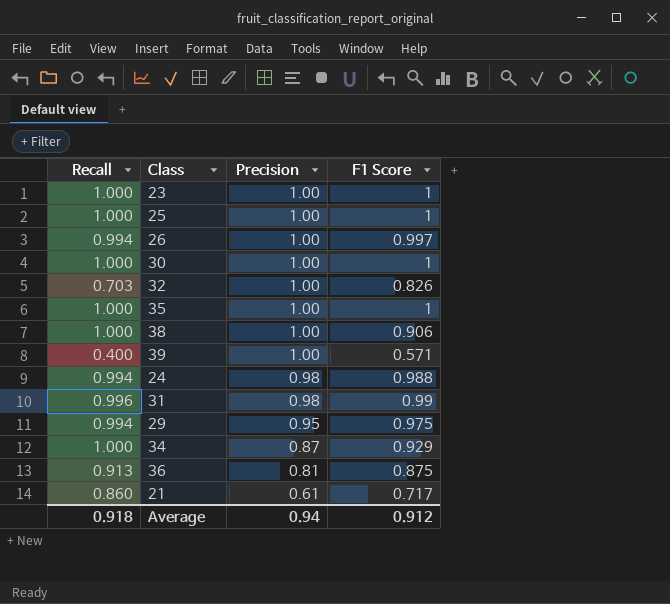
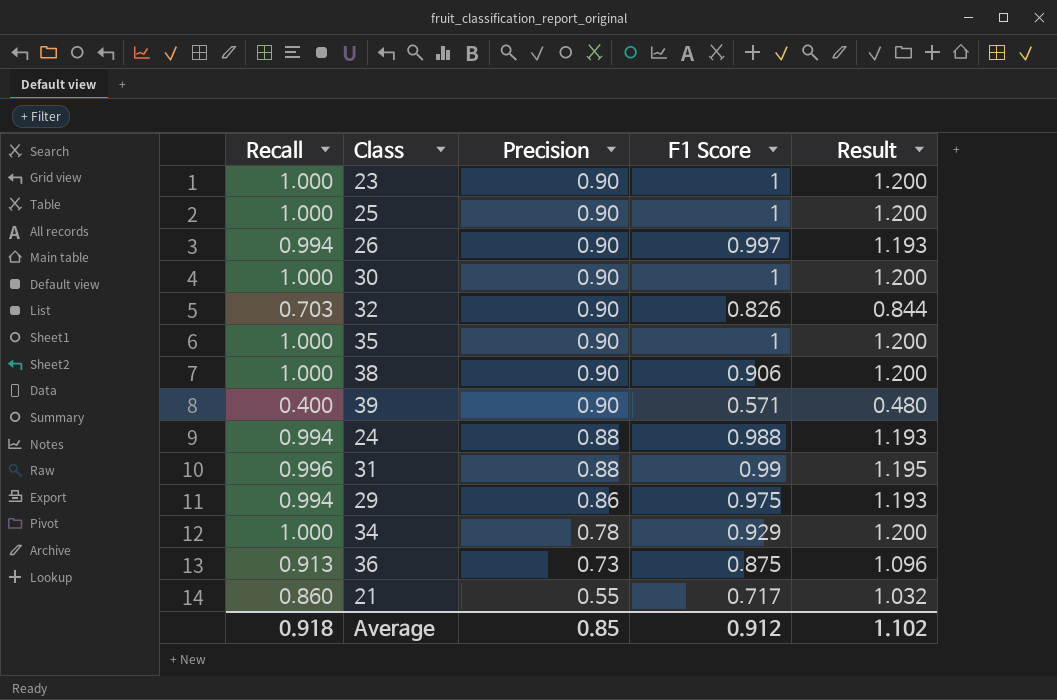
column Result | formula: none -> [Recall] * 1.2
23 | Precision: 1.00 -> 0.90
25 | Precision: 1.00 -> 0.90
26 | Precision: 1.00 -> 0.90
30 | Precision: 1.00 -> 0.90
32 | Precision: 1.00 -> 0.90
35 | Precision: 1.00 -> 0.90
38 | Precision: 1.00 -> 0.90
39 | Precision: 1.00 -> 0.90
24 | Precision: 0.98 -> 0.88
31 | Precision: 0.98 -> 0.88
29 | Precision: 0.95 -> 0.86
34 | Precision: 0.87 -> 0.78
36 | Precision: 0.81 -> 0.73
21 | Precision: 0.61 -> 0.55
Average | Precision: 0.94 -> 0.85

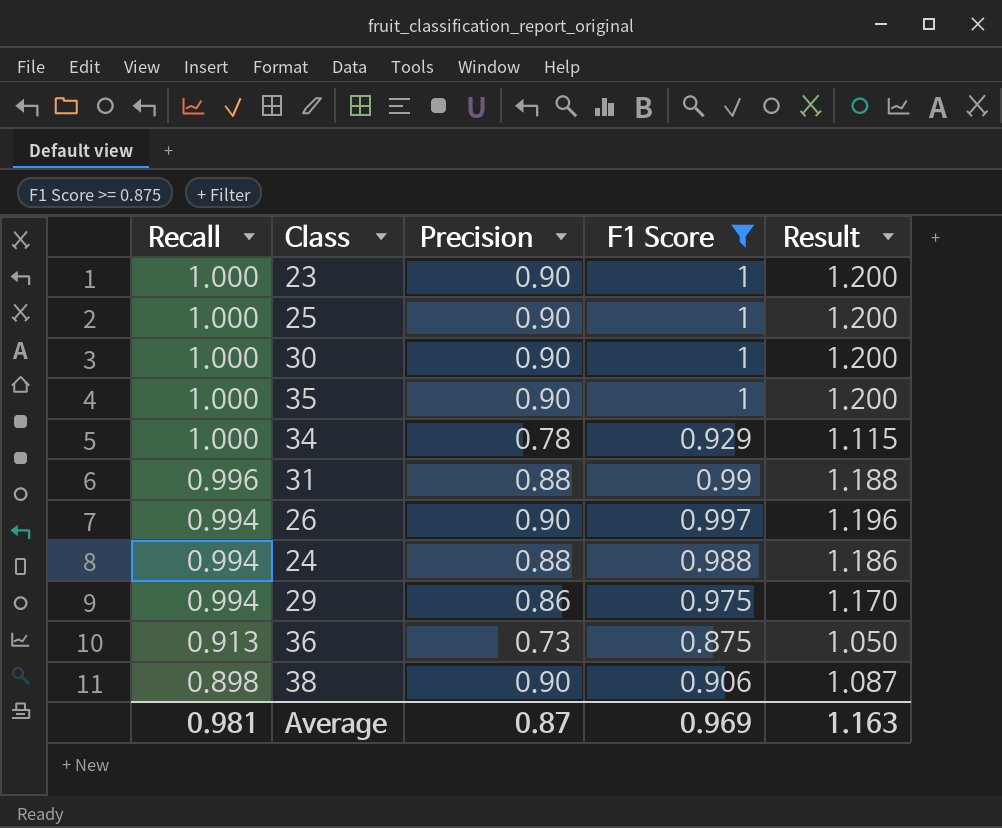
filter: none -> F1 Score >= 0.875
row order: Precision descending -> Recall descending
column Result | formula: [Recall] * 1.2 -> [F1 Score] * 1.2
38 | Recall: 1.000 -> 0.898
Average | Recall: 0.918 -> 0.981
Average | Precision: 0.85 -> 0.87
Average | F1 Score: 0.912 -> 0.969
Average | Result: 1.102 -> 1.163

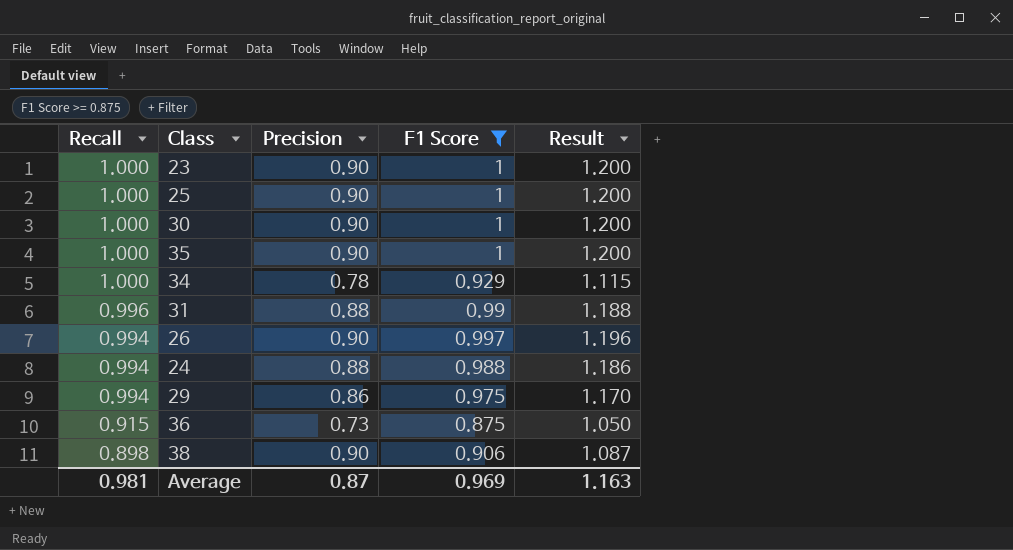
36 | Recall: 0.913 -> 0.915

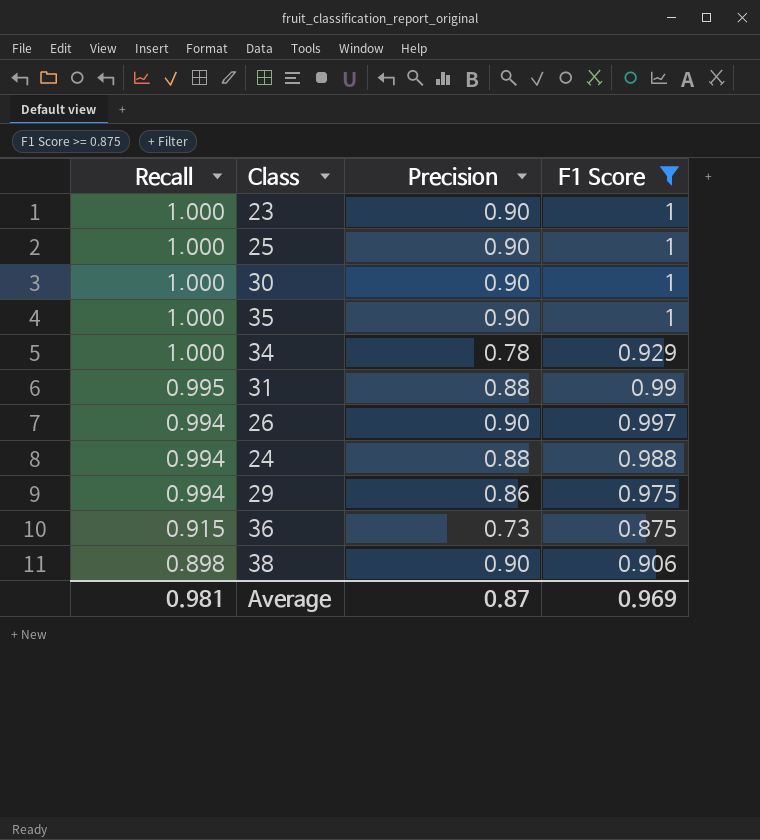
column Result | formula: [F1 Score] * 1.2 -> none
31 | Recall: 0.996 -> 0.995

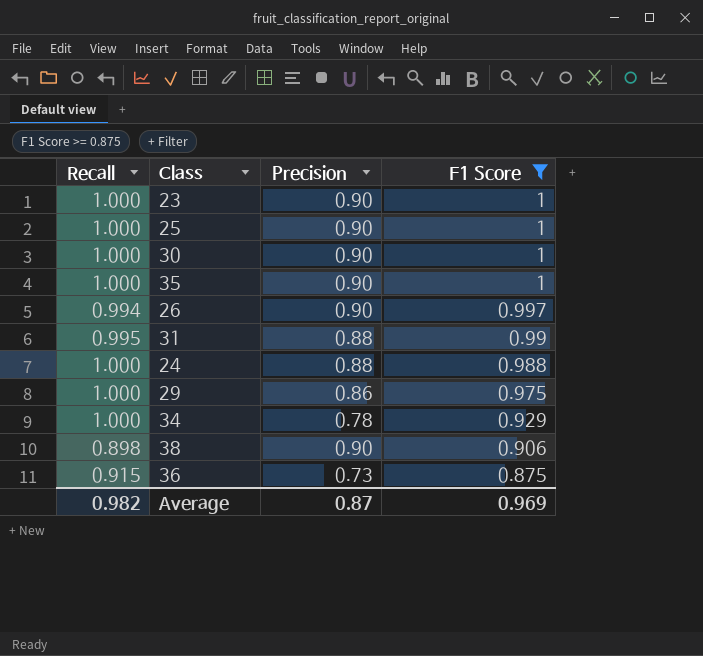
row order: Recall descending -> F1 Score descending
24 | Recall: 0.994 -> 1.000
29 | Recall: 0.994 -> 1.000
Average | Recall: 0.981 -> 0.982

